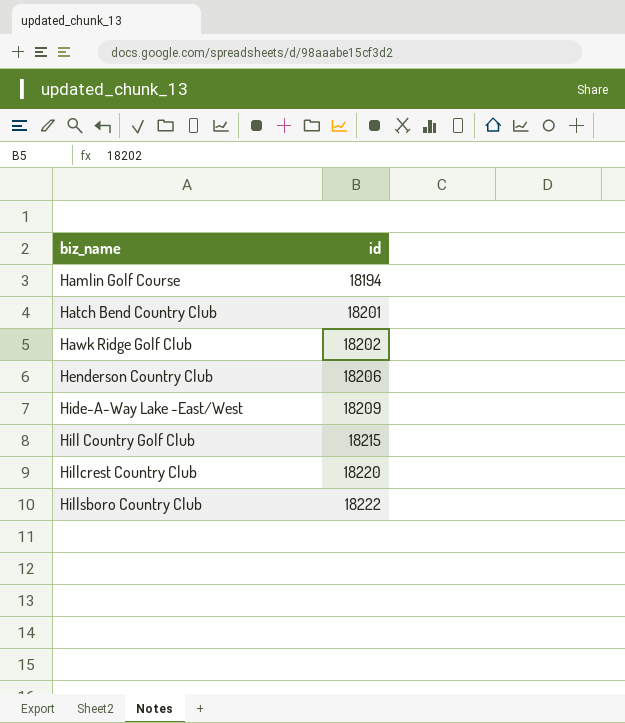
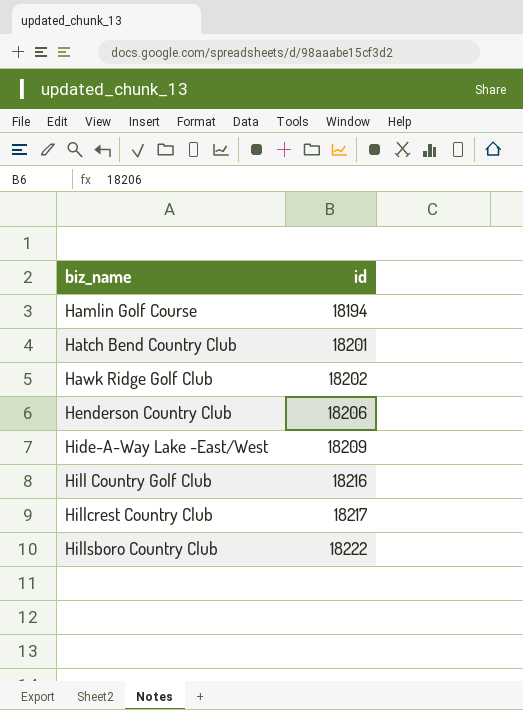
Hill Country Golf Club | id: 18215 -> 18216
Hillcrest Country Club | id: 18220 -> 18217

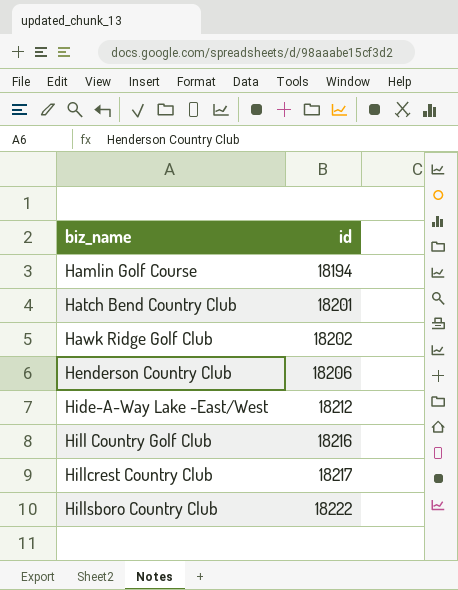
Hide-A-Way Lake -East/West | id: 18209 -> 18212

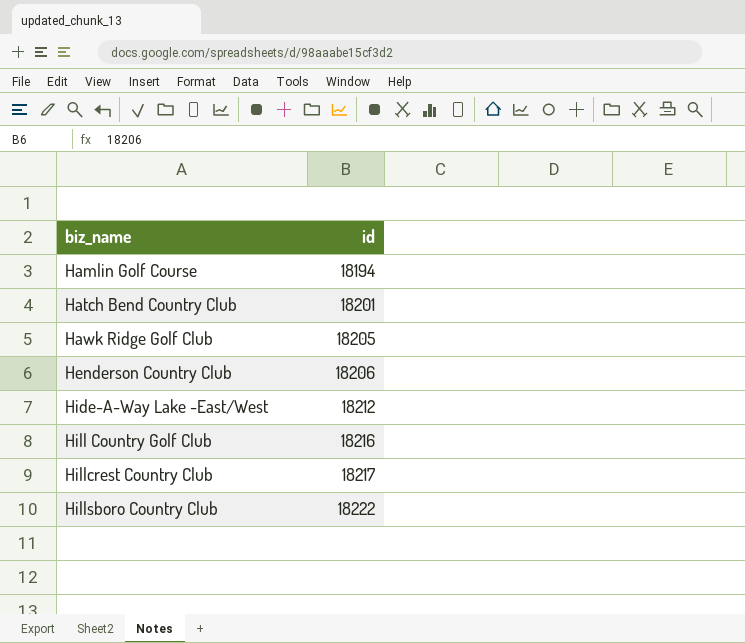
Hawk Ridge Golf Club | id: 18202 -> 18205

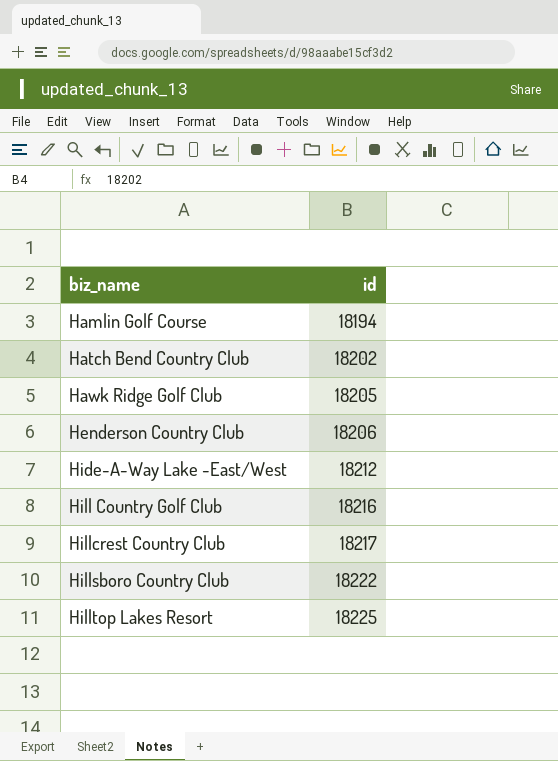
Hatch Bend Country Club | id: 18201 -> 18202
row Hilltop Lakes Resort: none -> 18225

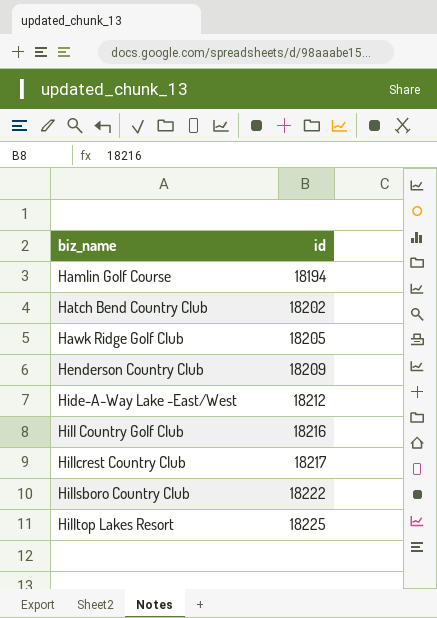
Henderson Country Club | id: 18206 -> 18209

